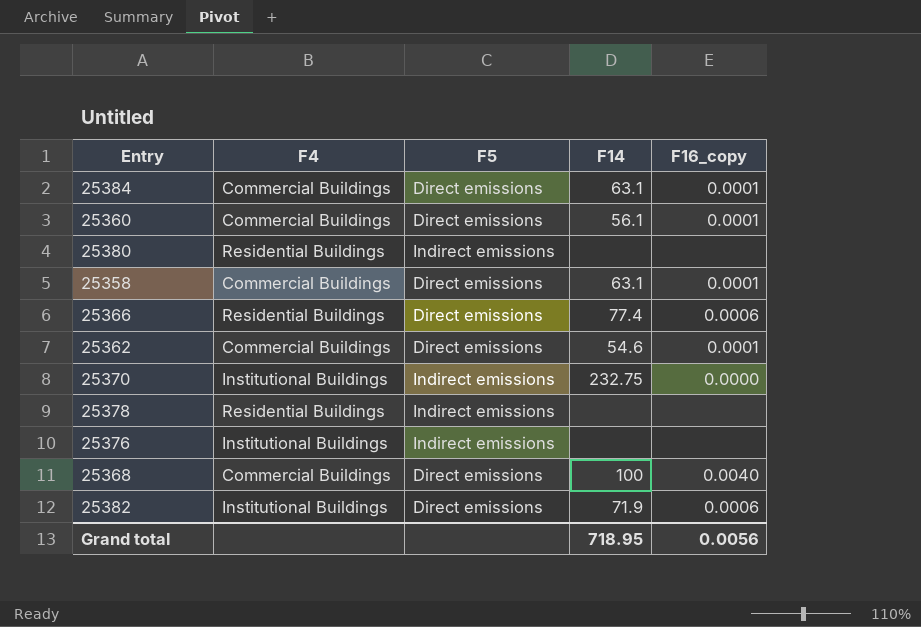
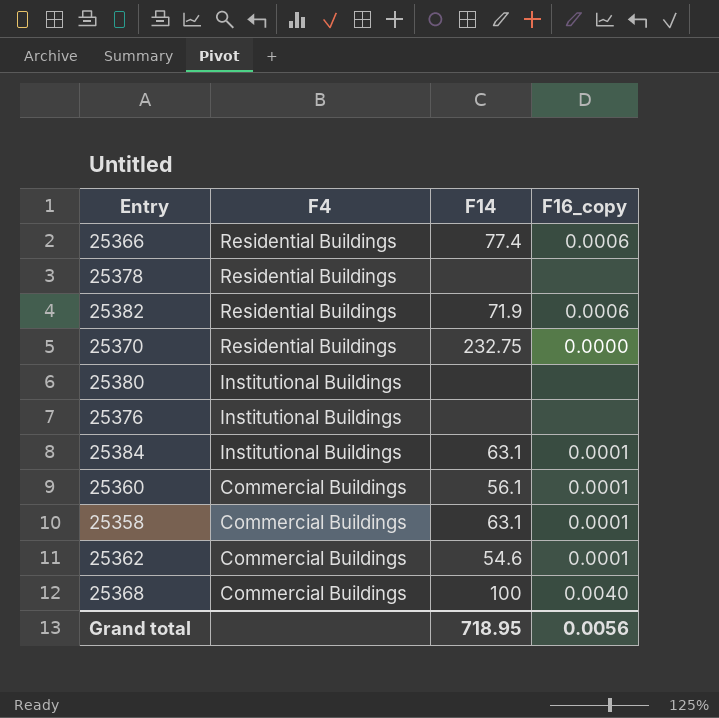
row order: none -> F4 descending
column F5 | position: 3 -> none
25382 | F4: Institutional Buildings -> Residential Buildings
25370 | F4: Institutional Buildings -> Residential Buildings
25380 | F4: Residential Buildings -> Institutional Buildings
25384 | F4: Commercial Buildings -> Institutional Buildings

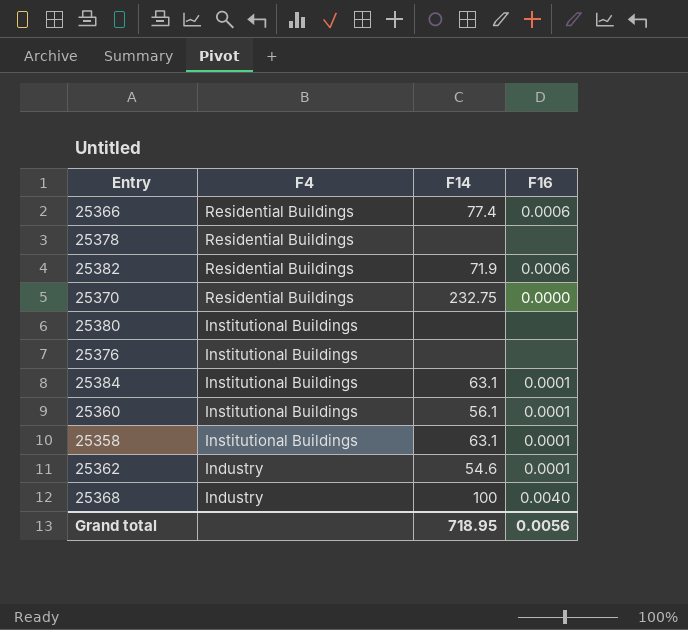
column name: F16_copy -> F16
25360 | F4: Commercial Buildings -> Institutional Buildings
25358 | F4: Commercial Buildings -> Institutional Buildings
25362 | F4: Commercial Buildings -> Industry
25368 | F4: Commercial Buildings -> Industry

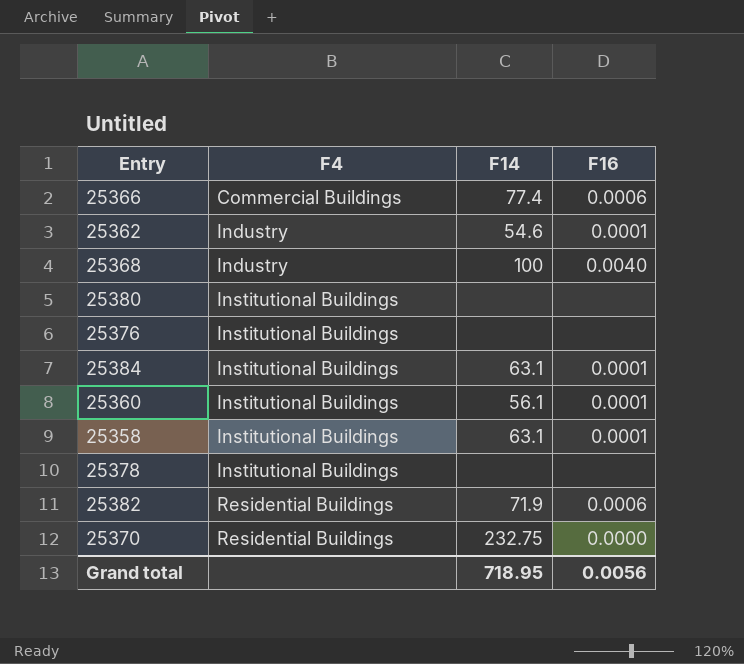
row order: F4 descending -> F4 ascending
25366 | F4: Residential Buildings -> Commercial Buildings
25378 | F4: Residential Buildings -> Institutional Buildings

